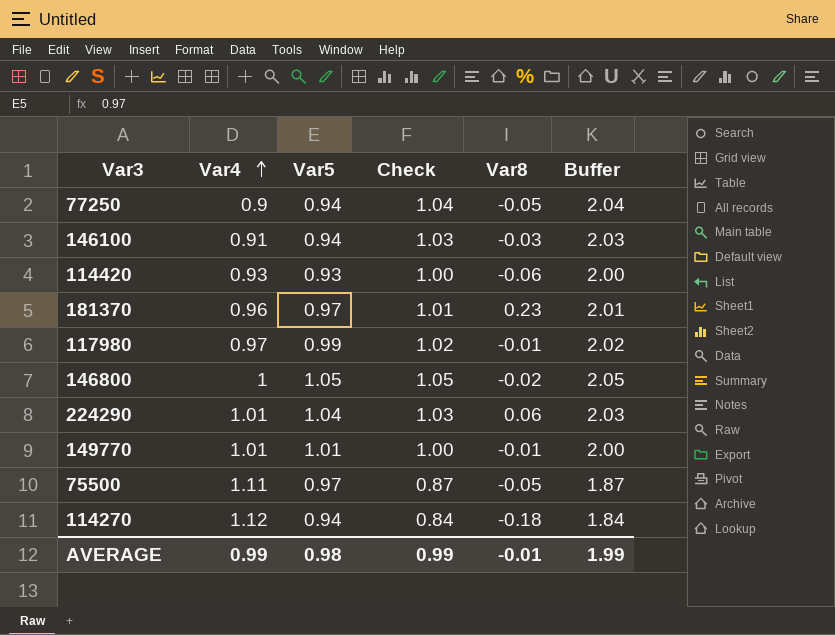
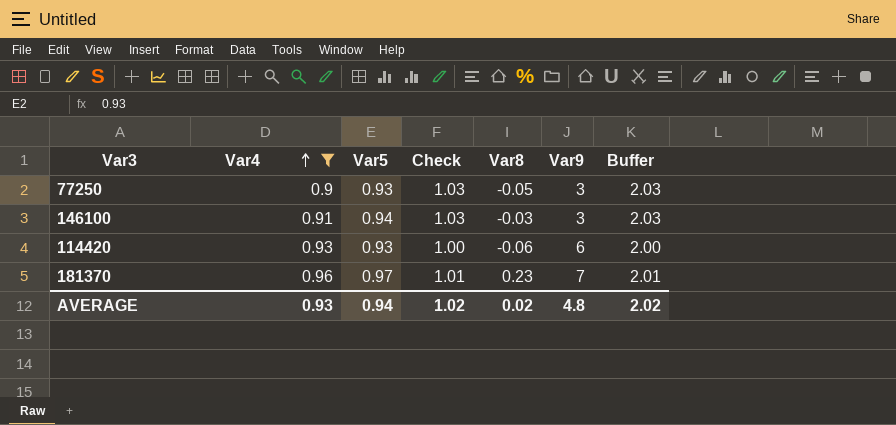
filter: none -> Var4 <= 0.96
column Var9 | position: none -> 6
77250 | Var5: 0.94 -> 0.93
77250 | Check: 1.04 -> 1.03
77250 | Buffer: 2.04 -> 2.03
AVERAGE | Var4: 0.99 -> 0.93
AVERAGE | Var5: 0.98 -> 0.94
AVERAGE | Check: 0.99 -> 1.02
AVERAGE | Var8: -0.01 -> 0.02
AVERAGE | Buffer: 1.99 -> 2.02

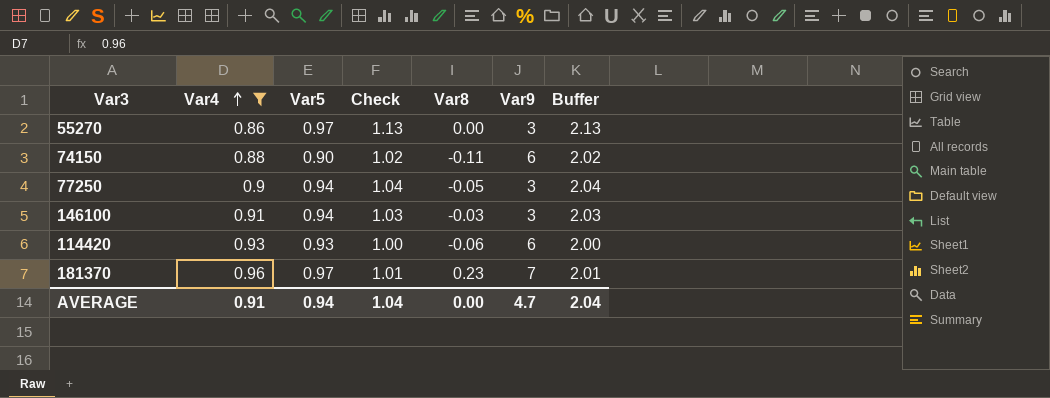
row 55270: none -> 0.86 | 0.97 | 1.13 | 0.00 | 3 | 2.13
row 74150: none -> 0.88 | 0.90 | 1.02 | -0.11 | 6 | 2.02
77250 | Var5: 0.93 -> 0.94
77250 | Check: 1.03 -> 1.04
77250 | Buffer: 2.03 -> 2.04
AVERAGE | Var4: 0.93 -> 0.91
AVERAGE | Check: 1.02 -> 1.04
AVERAGE | Var8: 0.02 -> 0.00
AVERAGE | Var9: 4.8 -> 4.7
AVERAGE | Buffer: 2.02 -> 2.04

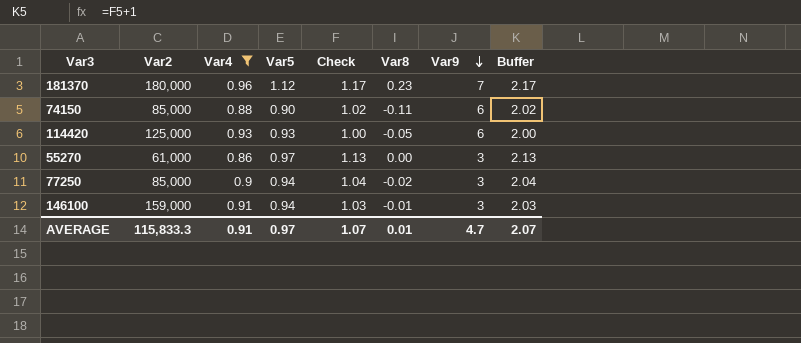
row order: Var4 ascending -> Var9 descending
column Var2 | position: none -> 2
181370 | Var5: 0.97 -> 1.12
181370 | Check: 1.01 -> 1.17
181370 | Buffer: 2.01 -> 2.17
114420 | Var8: -0.06 -> -0.05
77250 | Var8: -0.05 -> -0.02
146100 | Var8: -0.03 -> -0.01
AVERAGE | Var5: 0.94 -> 0.97
AVERAGE | Check: 1.04 -> 1.07
AVERAGE | Var8: 0.00 -> 0.01
AVERAGE | Buffer: 2.04 -> 2.07

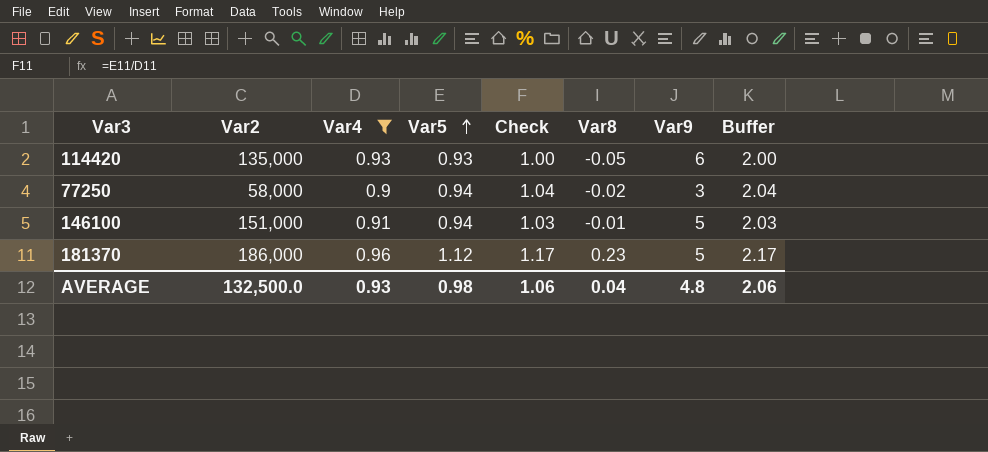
row order: Var9 descending -> Var5 ascending
row 74150: 85,000 | 0.88 | 0.90 | 1.02 | -0.11 | 6 | 2.02 -> none
row 55270: 61,000 | 0.86 | 0.97 | 1.13 | 0.00 | 3 | 2.13 -> none
114420 | Var2: 125,000 -> 135,000
77250 | Var2: 85,000 -> 58,000
146100 | Var2: 159,000 -> 151,000
146100 | Var9: 3 -> 5
181370 | Var2: 180,000 -> 186,000
181370 | Var9: 7 -> 5
AVERAGE | Var2: 115,833.3 -> 132,500.0
AVERAGE | Var4: 0.91 -> 0.93
AVERAGE | Var5: 0.97 -> 0.98
AVERAGE | Check: 1.07 -> 1.06
AVERAGE | Var8: 0.01 -> 0.04
AVERAGE | Var9: 4.7 -> 4.8
AVERAGE | Buffer: 2.07 -> 2.06

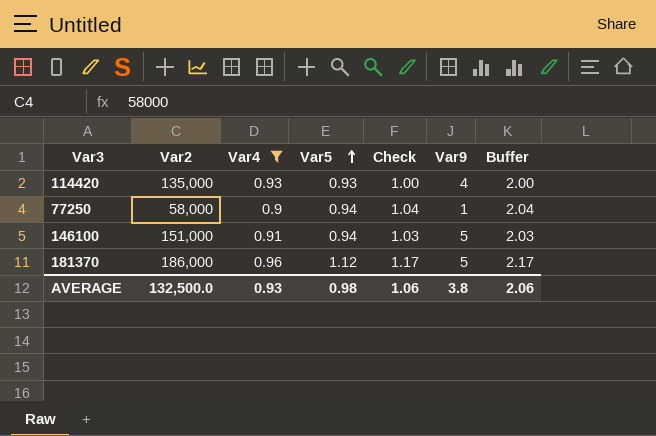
column Var8 | position: 6 -> none
114420 | Var9: 6 -> 4
77250 | Var9: 3 -> 1
AVERAGE | Var9: 4.8 -> 3.8

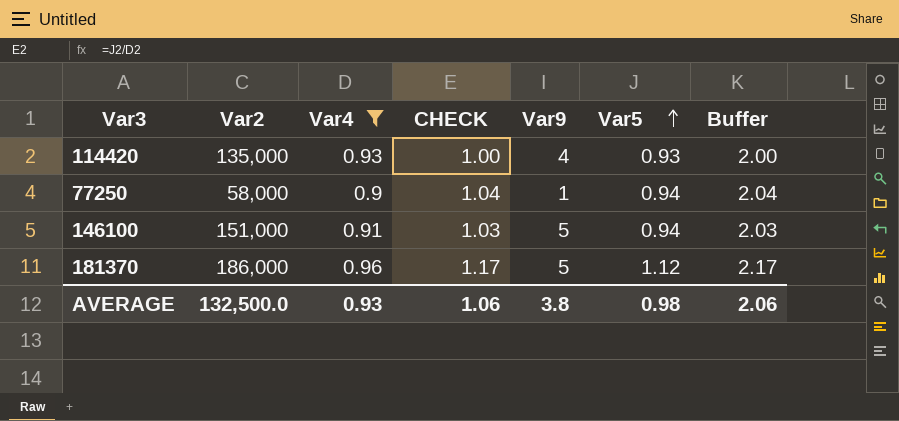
column name: Check -> CHECK
column Var5 | position: 4 -> 6

